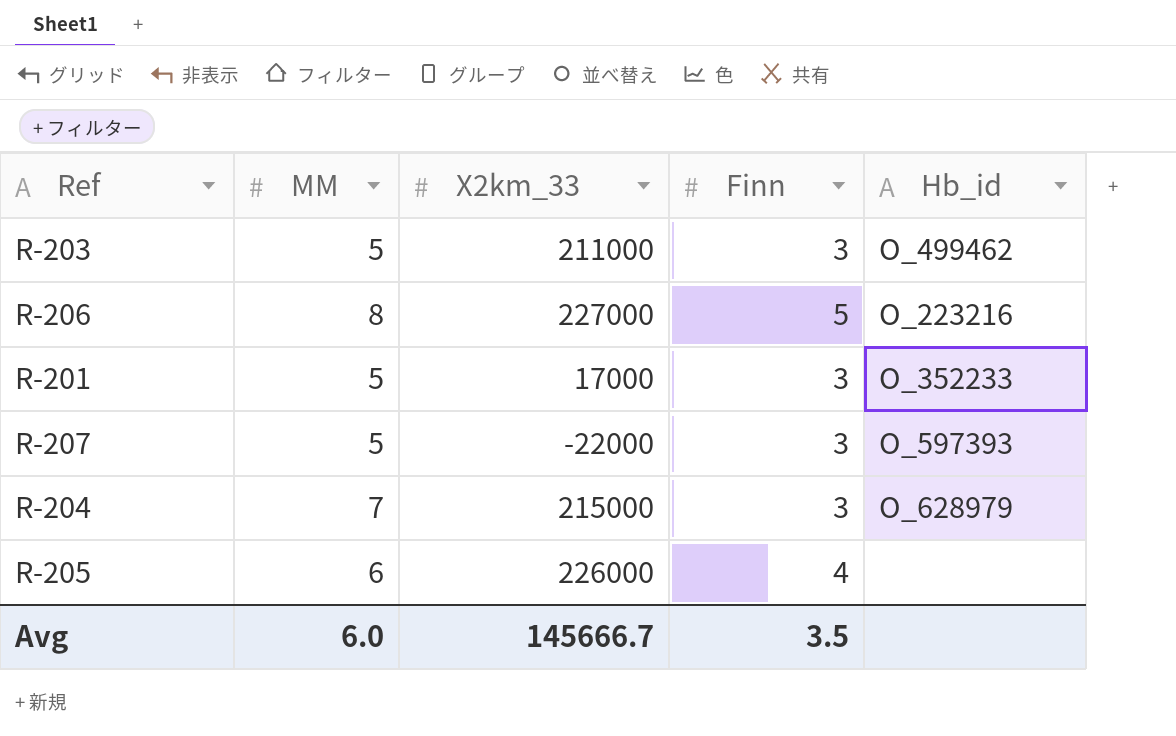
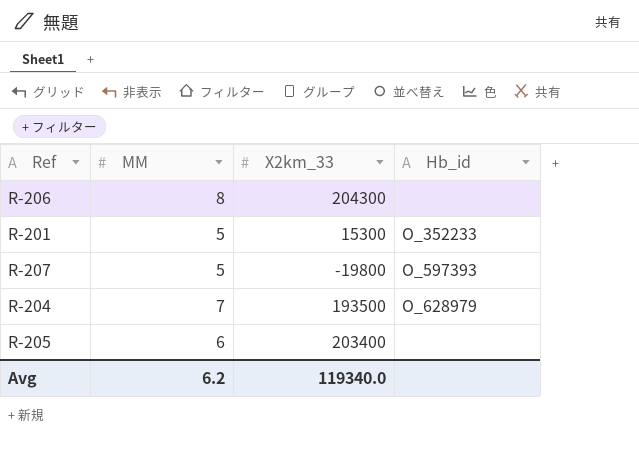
column Finn | position: 4 -> none
row R-203: 5 | 211000 | 3 | O_499462 -> none
R-206 | X2km_33: 227000 -> 204300
R-206 | Hb_id: O_223216 -> none
R-201 | X2km_33: 17000 -> 15300
R-207 | X2km_33: -22000 -> -19800
R-204 | X2km_33: 215000 -> 193500
R-205 | X2km_33: 226000 -> 203400
Avg | MM: 6.0 -> 6.2
Avg | X2km_33: 145666.7 -> 119340.0

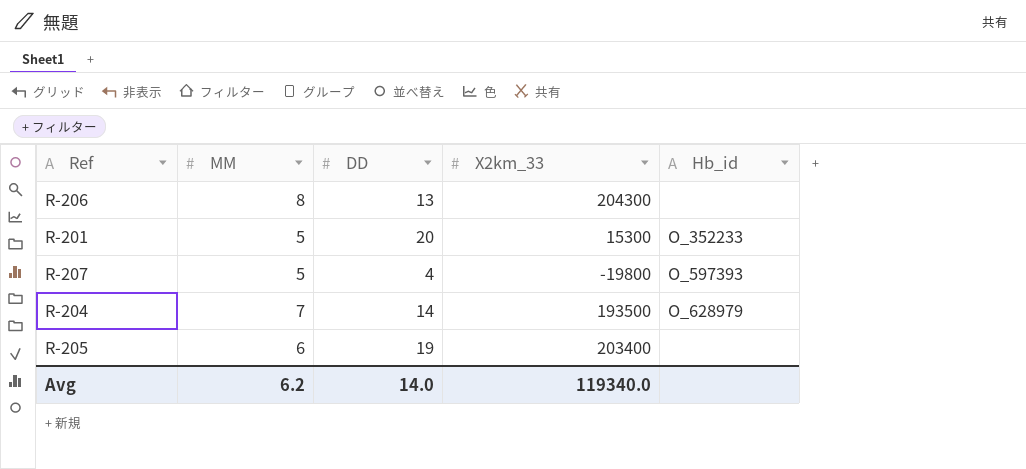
column DD | position: none -> 3

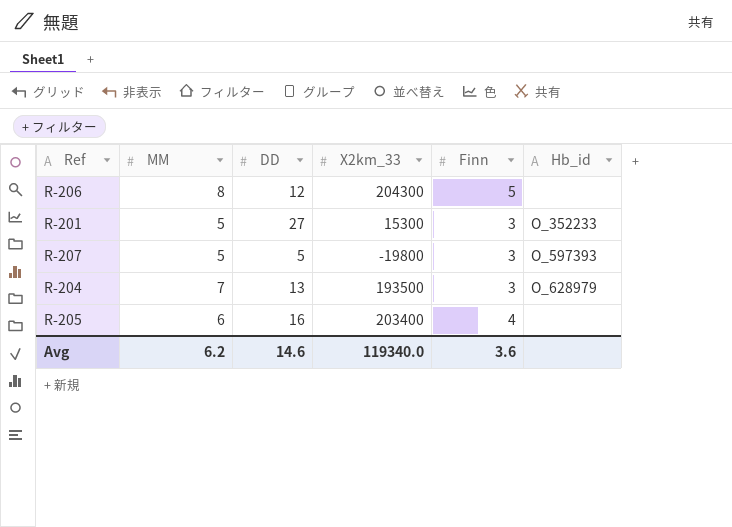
column Finn | position: none -> 5
R-206 | DD: 13 -> 12
R-201 | DD: 20 -> 27
R-207 | DD: 4 -> 5
R-204 | DD: 14 -> 13
R-205 | DD: 19 -> 16
Avg | DD: 14.0 -> 14.6

